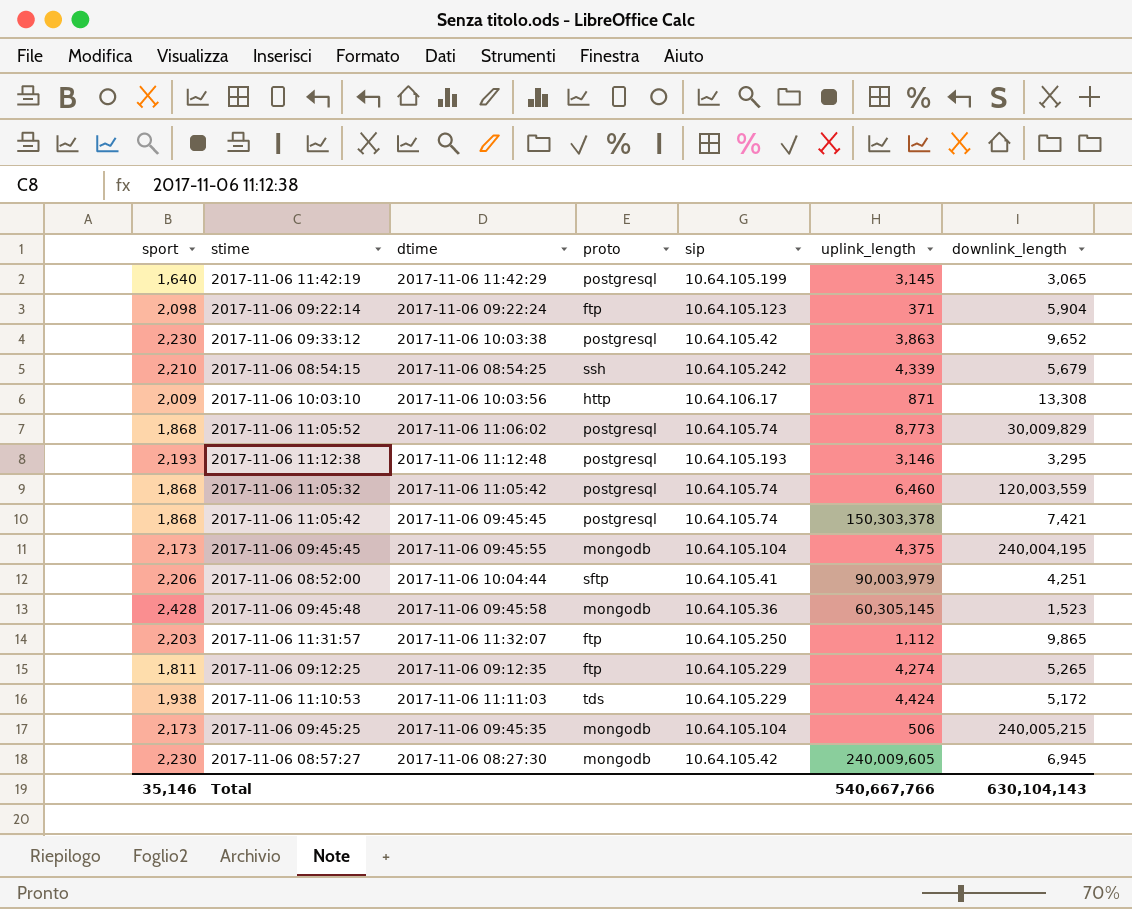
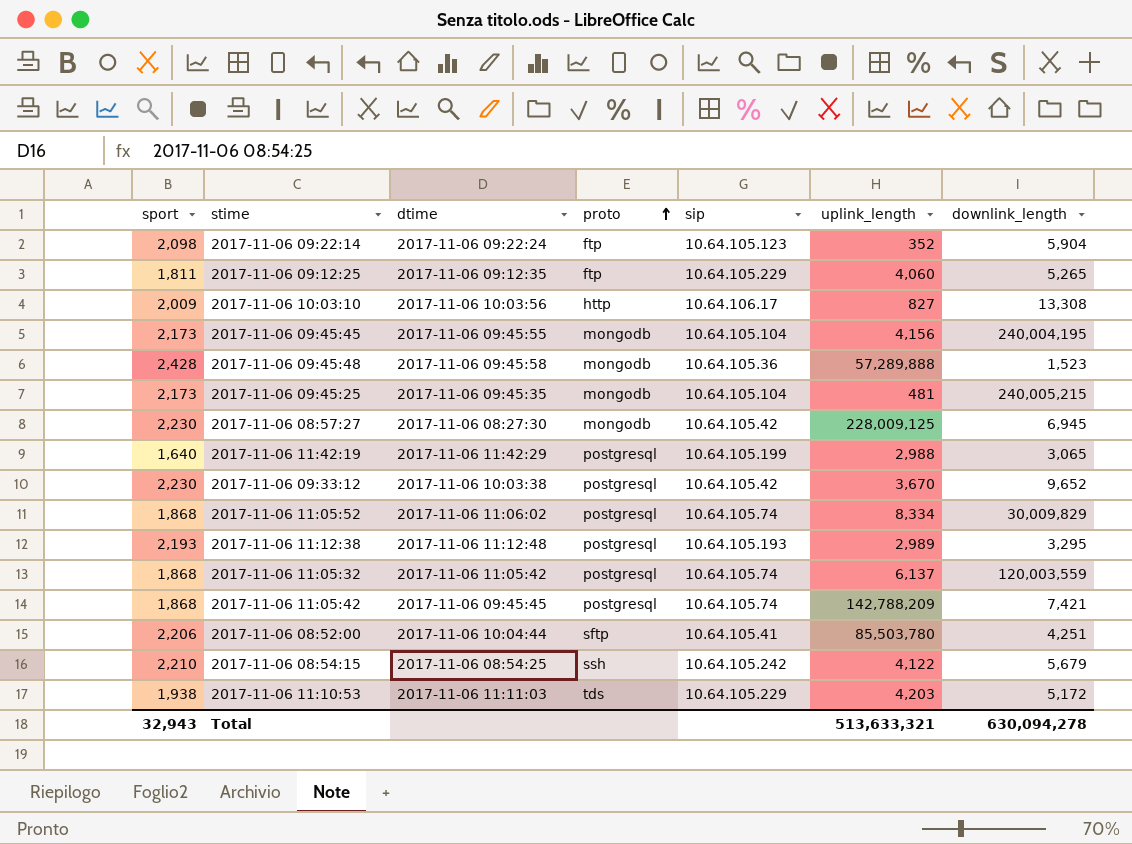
row order: none -> proto ascending
row 2017-11-06 11:31:57: 2,203 | 2017-11-06 11:32:07 | ftp | 10.64.105.250 | 1,112 | 9,865 -> none
2017-11-06 09:22:14 | uplink_length: 371 -> 352
2017-11-06 09:12:25 | uplink_length: 4,274 -> 4,060
2017-11-06 10:03:10 | uplink_length: 871 -> 827
2017-11-06 09:45:45 | uplink_length: 4,375 -> 4,156
2017-11-06 09:45:48 | uplink_length: 60,305,145 -> 57,289,888
2017-11-06 09:45:25 | uplink_length: 506 -> 481
2017-11-06 08:57:27 | uplink_length: 240,009,605 -> 228,009,125
2017-11-06 11:42:19 | uplink_length: 3,145 -> 2,988
2017-11-06 09:33:12 | uplink_length: 3,863 -> 3,670
2017-11-06 11:05:52 | uplink_length: 8,773 -> 8,334
2017-11-06 11:12:38 | uplink_length: 3,146 -> 2,989
2017-11-06 11:05:32 | uplink_length: 6,460 -> 6,137
2017-11-06 11:05:42 | uplink_length: 150,303,378 -> 142,788,209
2017-11-06 08:52:00 | uplink_length: 90,003,979 -> 85,503,780
2017-11-06 08:54:15 | uplink_length: 4,339 -> 4,122
2017-11-06 11:10:53 | uplink_length: 4,424 -> 4,203
Total | sport: 35,146 -> 32,943
Total | uplink_length: 540,667,766 -> 513,633,321
Total | downlink_length: 630,104,143 -> 630,094,278

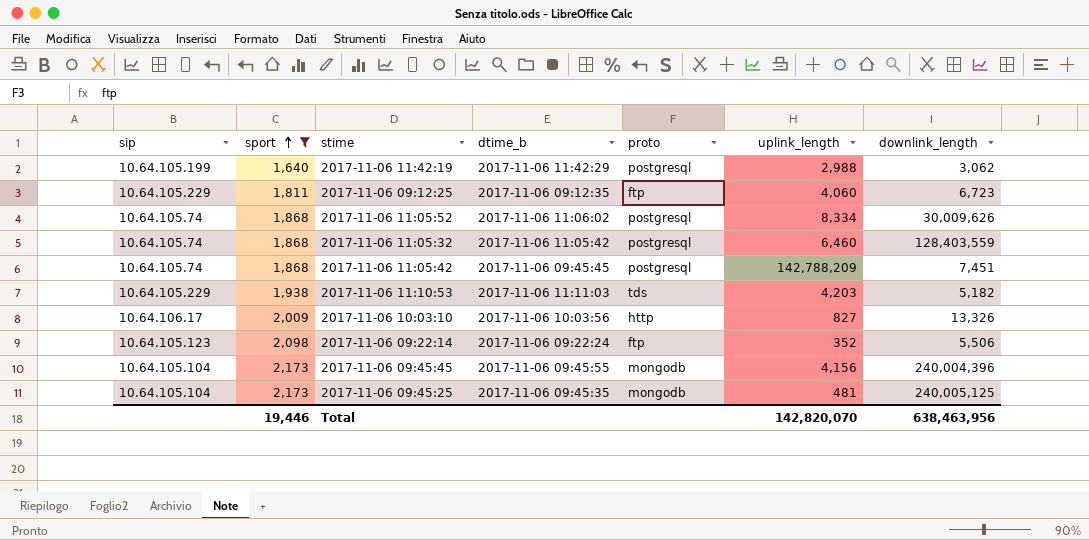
filter: none -> sport <= 2,173
row order: proto ascending -> sport ascending
column sip | position: 5 -> 1
column name: dtime -> dtime_b
2017-11-06 11:42:19 | downlink_length: 3,065 -> 3,062
2017-11-06 09:12:25 | downlink_length: 5,265 -> 6,723
2017-11-06 11:05:52 | downlink_length: 30,009,829 -> 30,009,626
2017-11-06 11:05:32 | uplink_length: 6,137 -> 6,460
2017-11-06 11:05:32 | downlink_length: 120,003,559 -> 128,403,559
2017-11-06 11:05:42 | downlink_length: 7,421 -> 7,451
2017-11-06 11:10:53 | downlink_length: 5,172 -> 5,182
2017-11-06 10:03:10 | downlink_length: 13,308 -> 13,326
2017-11-06 09:22:14 | downlink_length: 5,904 -> 5,506
2017-11-06 09:45:45 | downlink_length: 240,004,195 -> 240,004,396
2017-11-06 09:45:25 | downlink_length: 240,005,215 -> 240,005,125
Total | sport: 32,943 -> 19,446
Total | uplink_length: 513,633,321 -> 142,820,070
Total | downlink_length: 630,094,278 -> 638,463,956

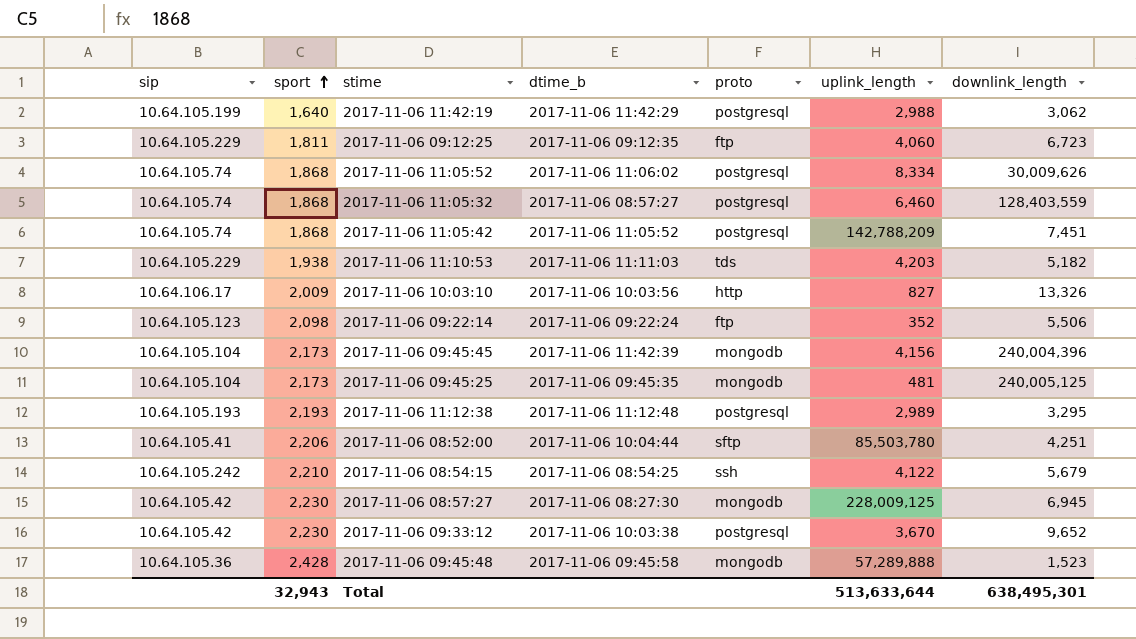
filter: sport <= 2,173 -> none
2017-11-06 11:05:32 | dtime_b: 2017-11-06 11:05:42 -> 2017-11-06 08:57:27
2017-11-06 11:05:42 | dtime_b: 2017-11-06 09:45:45 -> 2017-11-06 11:05:52
2017-11-06 09:45:45 | dtime_b: 2017-11-06 09:45:55 -> 2017-11-06 11:42:39
Total | sport: 19,446 -> 32,943
Total | uplink_length: 142,820,070 -> 513,633,644
Total | downlink_length: 638,463,956 -> 638,495,301

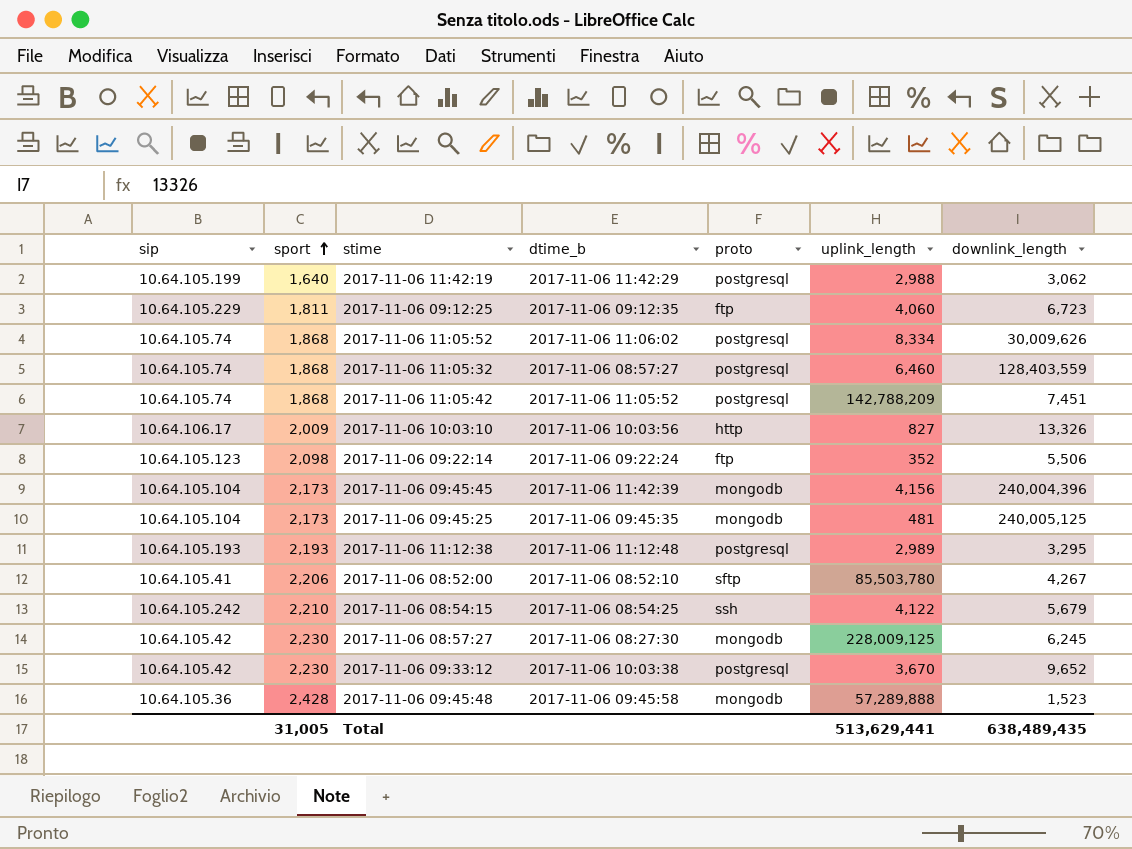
row 2017-11-06 11:10:53: 10.64.105.229 | 1,938 | 2017-11-06 11:11:03 | tds | 4,203 | 5,182 -> none
2017-11-06 08:52:00 | dtime_b: 2017-11-06 10:04:44 -> 2017-11-06 08:52:10
2017-11-06 08:52:00 | downlink_length: 4,251 -> 4,267
2017-11-06 08:57:27 | downlink_length: 6,945 -> 6,245
Total | sport: 32,943 -> 31,005
Total | uplink_length: 513,633,644 -> 513,629,441
Total | downlink_length: 638,495,301 -> 638,489,435

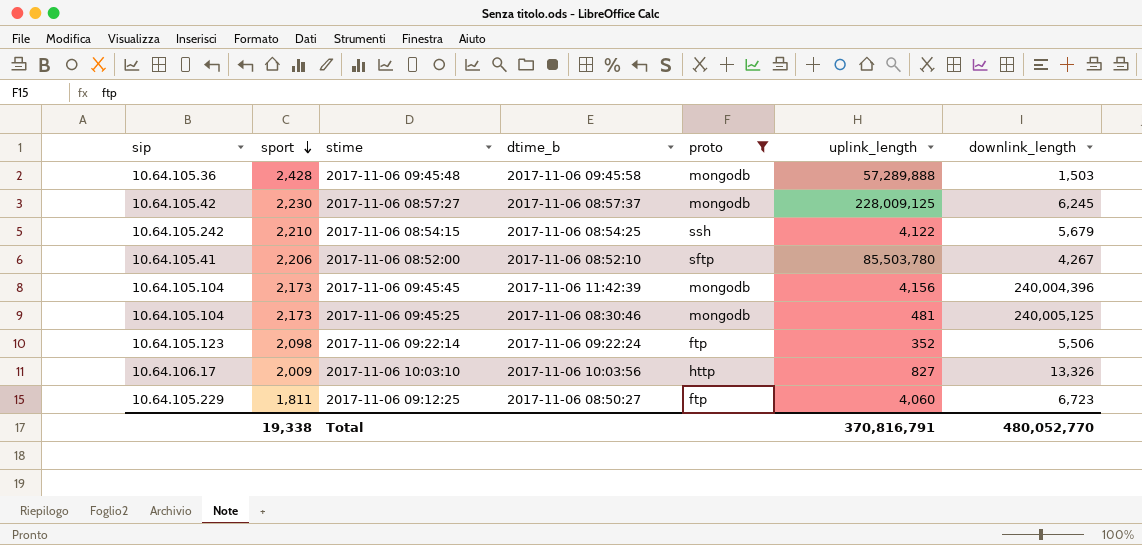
filter: none -> proto != postgresql
row order: sport ascending -> sport descending
2017-11-06 09:45:48 | downlink_length: 1,523 -> 1,503
2017-11-06 08:57:27 | dtime_b: 2017-11-06 08:27:30 -> 2017-11-06 08:57:37
2017-11-06 09:45:25 | dtime_b: 2017-11-06 09:45:35 -> 2017-11-06 08:30:46
2017-11-06 09:12:25 | dtime_b: 2017-11-06 09:12:35 -> 2017-11-06 08:50:27
Total | sport: 31,005 -> 19,338
Total | uplink_length: 513,629,441 -> 370,816,791
Total | downlink_length: 638,489,435 -> 480,052,770

